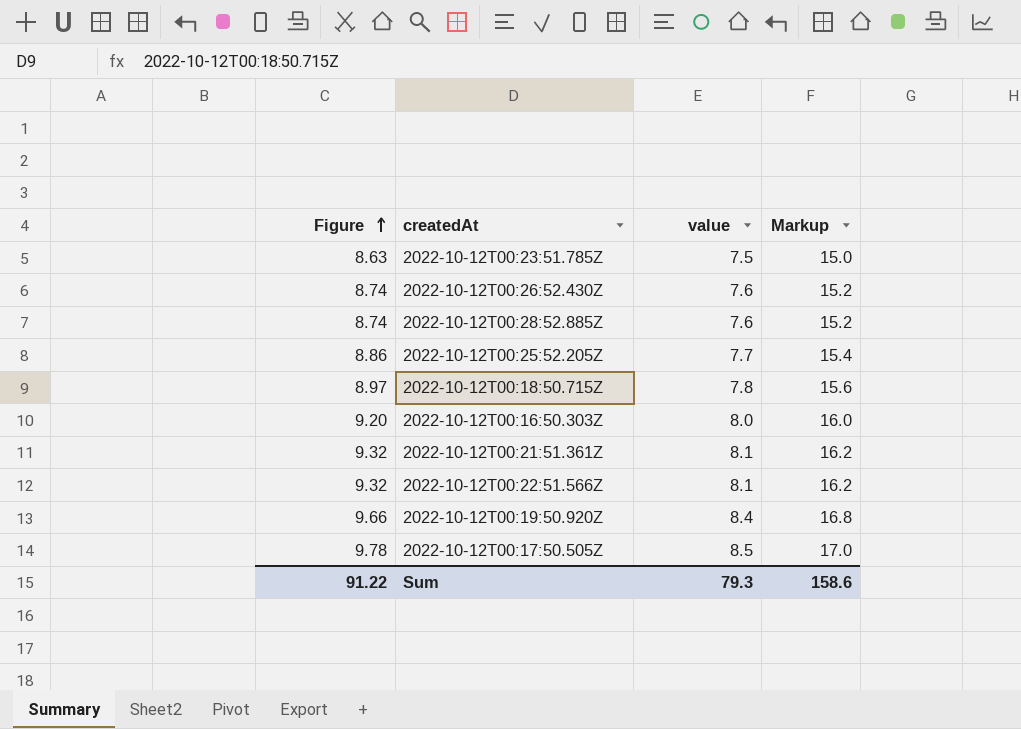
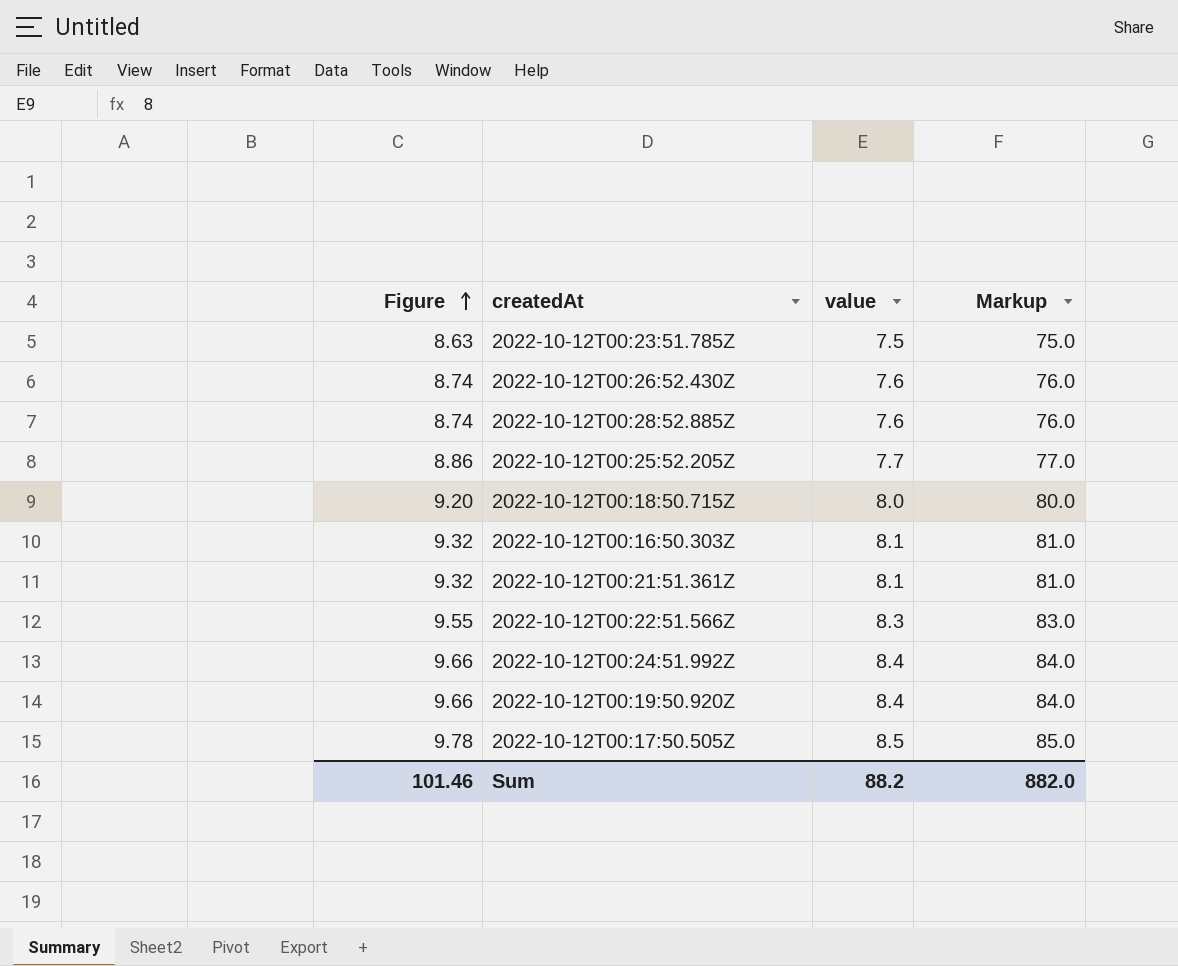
column Markup | formula: [value] * 2 -> [value] * 10
2022-10-12T00:18:50.715Z | Figure: 8.97 -> 9.20
2022-10-12T00:18:50.715Z | value: 7.8 -> 8.0
2022-10-12T00:16:50.303Z | Figure: 9.20 -> 9.32
2022-10-12T00:16:50.303Z | value: 8.0 -> 8.1
2022-10-12T00:22:51.566Z | Figure: 9.32 -> 9.55
2022-10-12T00:22:51.566Z | value: 8.1 -> 8.3
row 2022-10-12T00:24:51.992Z: none -> 9.66 | 8.4 | 84.0
Sum | Figure: 91.22 -> 101.46
Sum | value: 79.3 -> 88.2
Sum | Markup: 158.6 -> 882.0

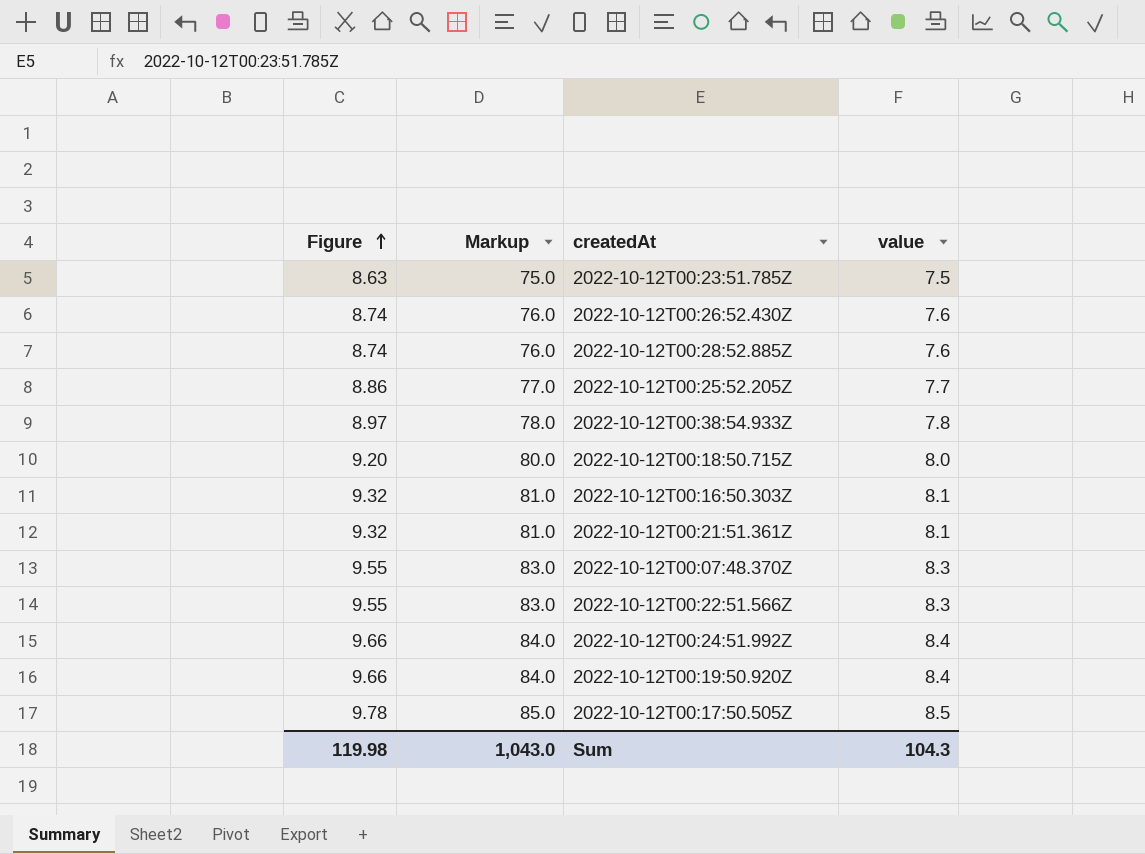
column Markup | position: 4 -> 2
row 2022-10-12T00:38:54.933Z: none -> 8.97 | 78.0 | 7.8
row 2022-10-12T00:07:48.370Z: none -> 9.55 | 83.0 | 8.3
Sum | Figure: 101.46 -> 119.98
Sum | Markup: 882.0 -> 1,043.0
Sum | value: 88.2 -> 104.3

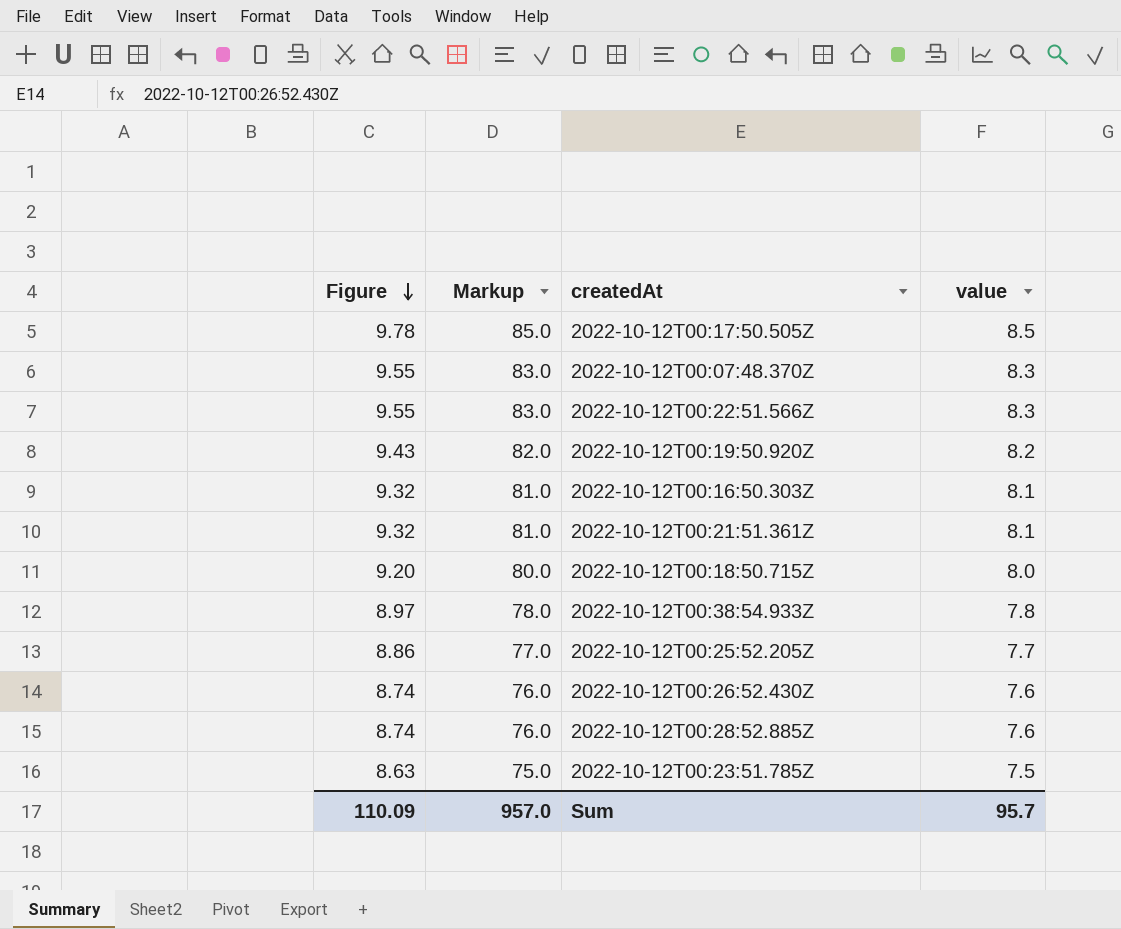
row order: Figure ascending -> Figure descending
row 2022-10-12T00:24:51.992Z: 9.66 | 84.0 | 8.4 -> none
2022-10-12T00:19:50.920Z | Figure: 9.66 -> 9.43
2022-10-12T00:19:50.920Z | Markup: 84.0 -> 82.0
2022-10-12T00:19:50.920Z | value: 8.4 -> 8.2
Sum | Figure: 119.98 -> 110.09
Sum | Markup: 1,043.0 -> 957.0
Sum | value: 104.3 -> 95.7

